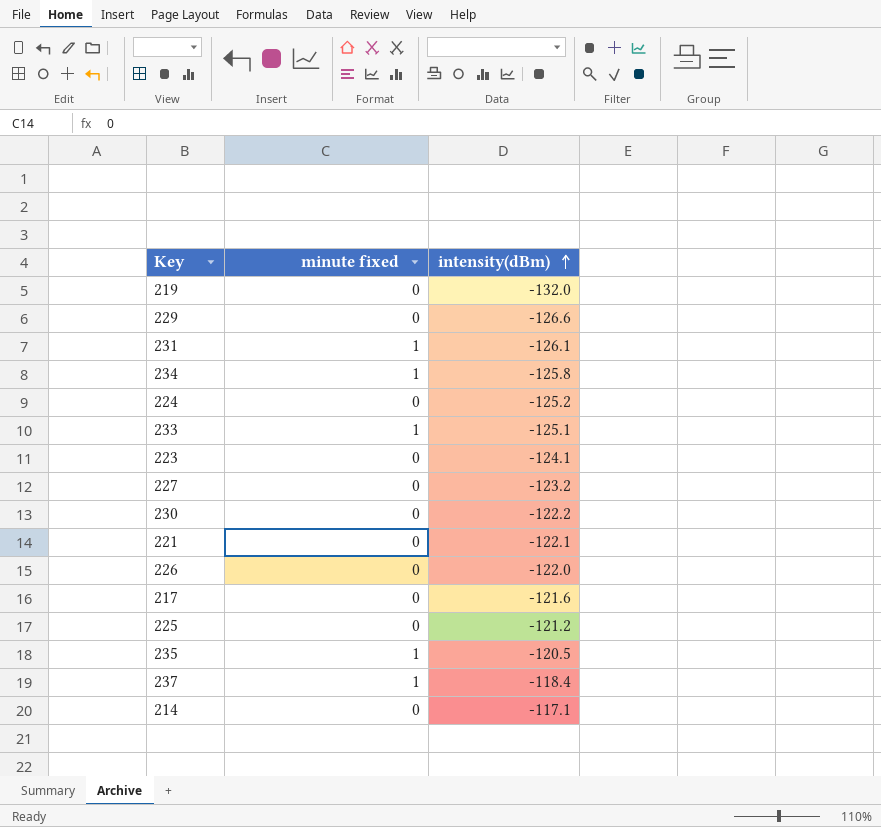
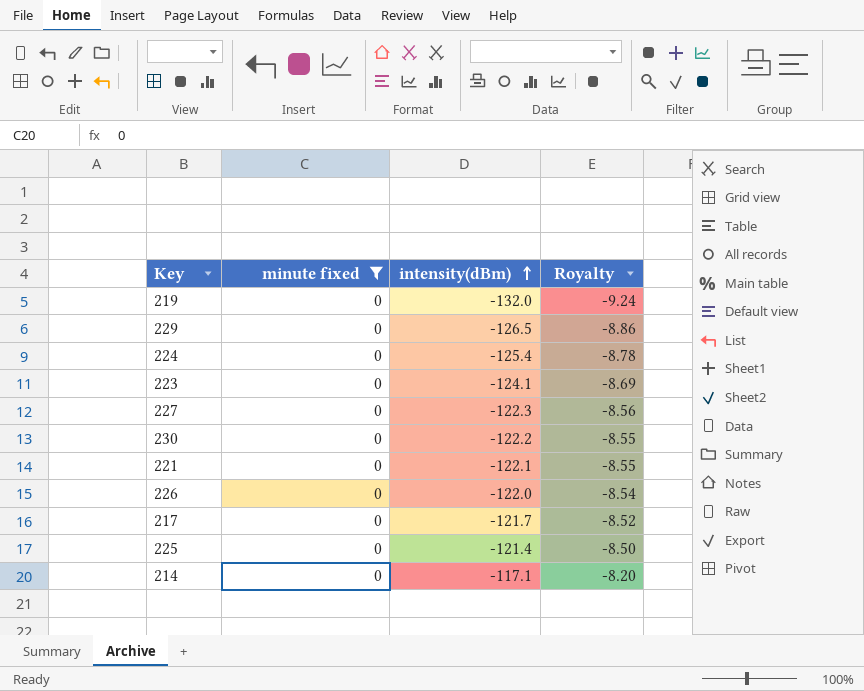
filter: none -> minute fixed = 0
column Royalty | formula: none -> [intensity(dBm)] * 0.07
229 | intensity(dBm): -126.6 -> -126.5
224 | intensity(dBm): -125.2 -> -125.4
227 | intensity(dBm): -123.2 -> -122.3
217 | intensity(dBm): -121.6 -> -121.7
225 | intensity(dBm): -121.2 -> -121.4

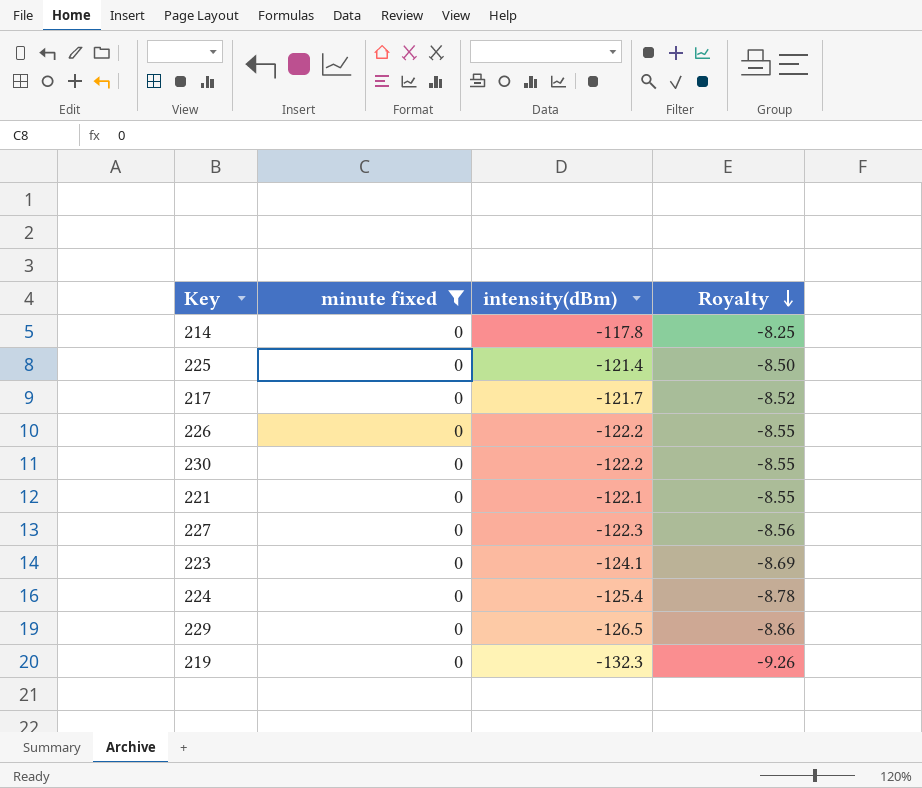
row order: intensity(dBm) ascending -> Royalty descending
214 | intensity(dBm): -117.1 -> -117.8
214 | Royalty: -8.20 -> -8.25
226 | intensity(dBm): -122.0 -> -122.2
226 | Royalty: -8.54 -> -8.55
219 | intensity(dBm): -132.0 -> -132.3
219 | Royalty: -9.24 -> -9.26

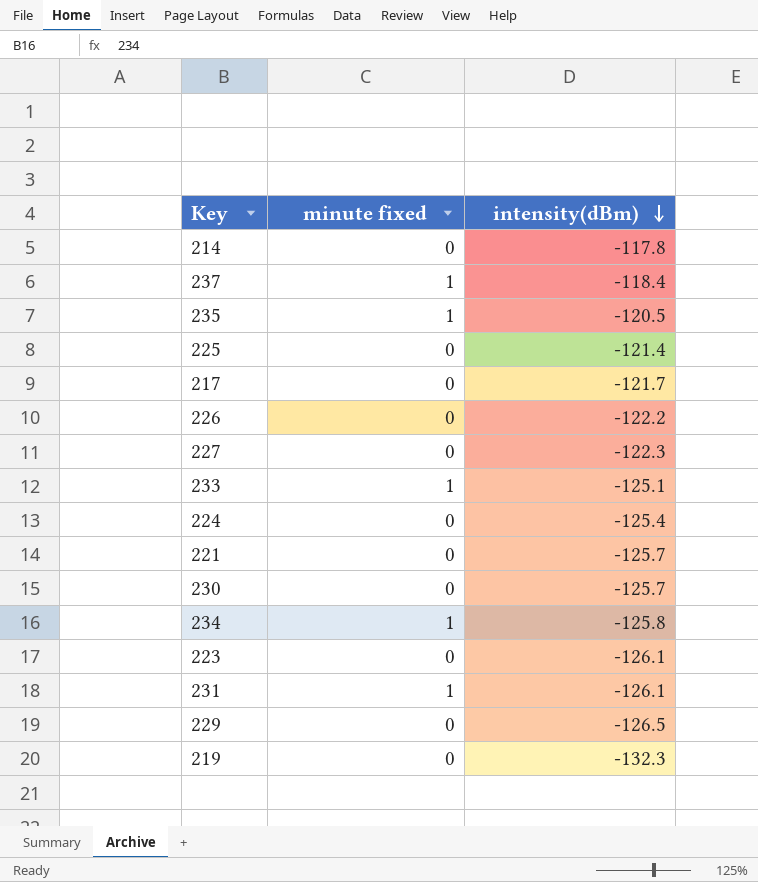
filter: minute fixed = 0 -> none
row order: Royalty descending -> intensity(dBm) descending
column Royalty | formula: [intensity(dBm)] * 0.07 -> none
221 | intensity(dBm): -122.1 -> -125.7
230 | intensity(dBm): -122.2 -> -125.7
223 | intensity(dBm): -124.1 -> -126.1

